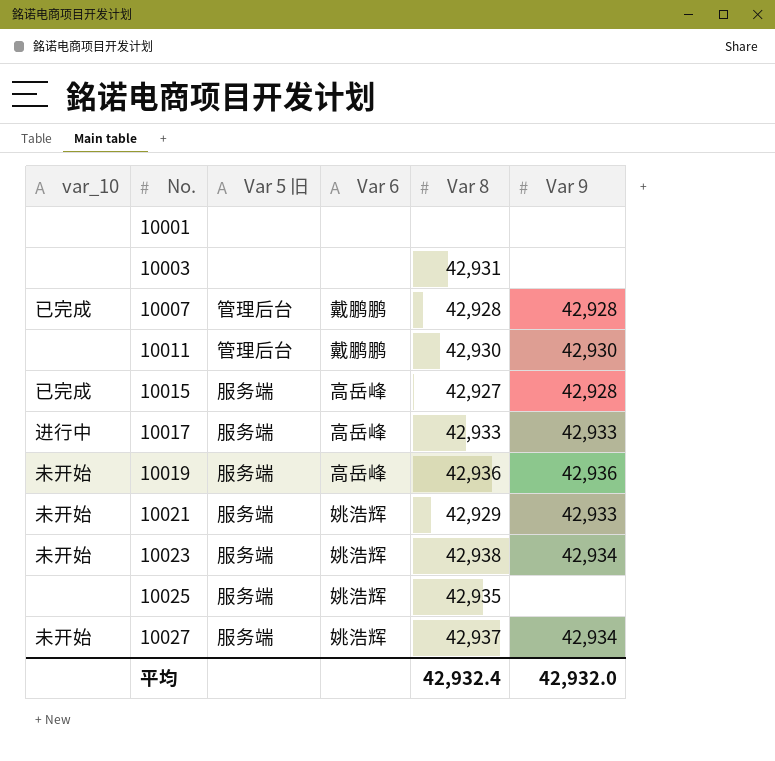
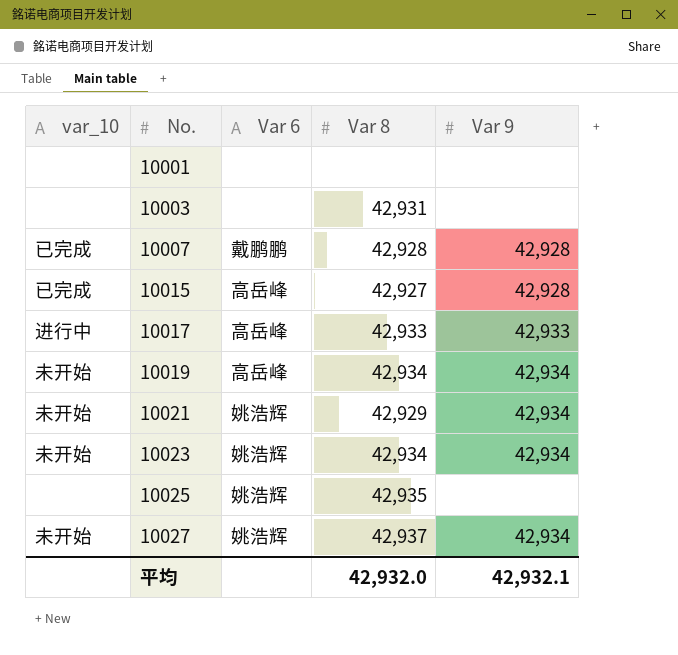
column Var 5 旧 | position: 3 -> none
row 10011: none | 管理后台 | 戴鹏鹏 | 42,930 | 42,930 -> none
10019 | Var 8: 42,936 -> 42,934
10019 | Var 9: 42,936 -> 42,934
10021 | Var 9: 42,933 -> 42,934
10023 | Var 8: 42,938 -> 42,934
平均 | Var 8: 42,932.4 -> 42,932.0
平均 | Var 9: 42,932.0 -> 42,932.1

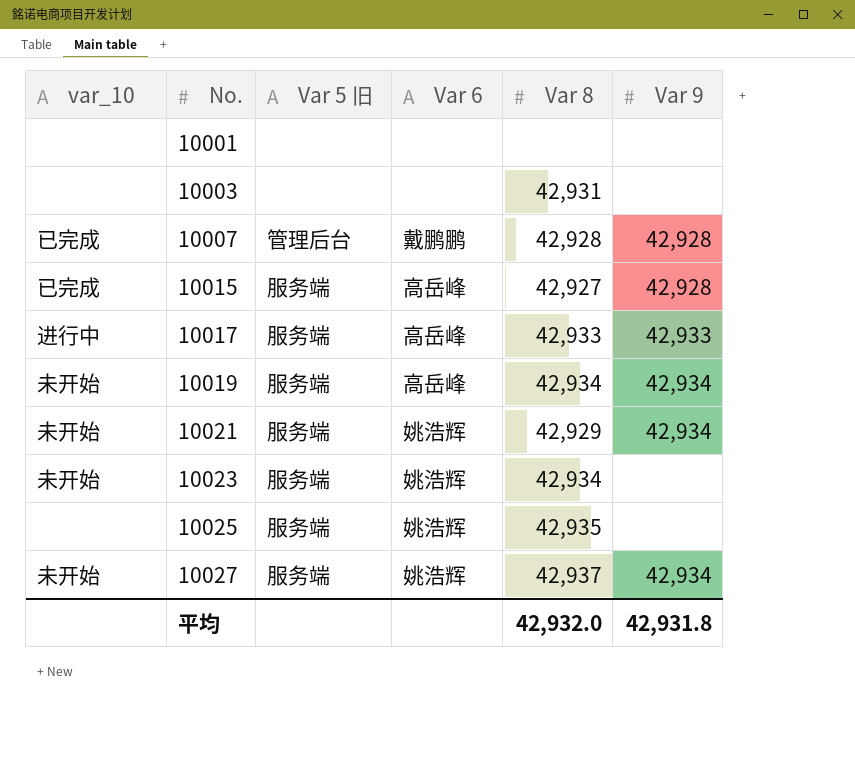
column Var 5 旧 | position: none -> 3
10023 | Var 9: 42,934 -> none
平均 | Var 9: 42,932.1 -> 42,931.8

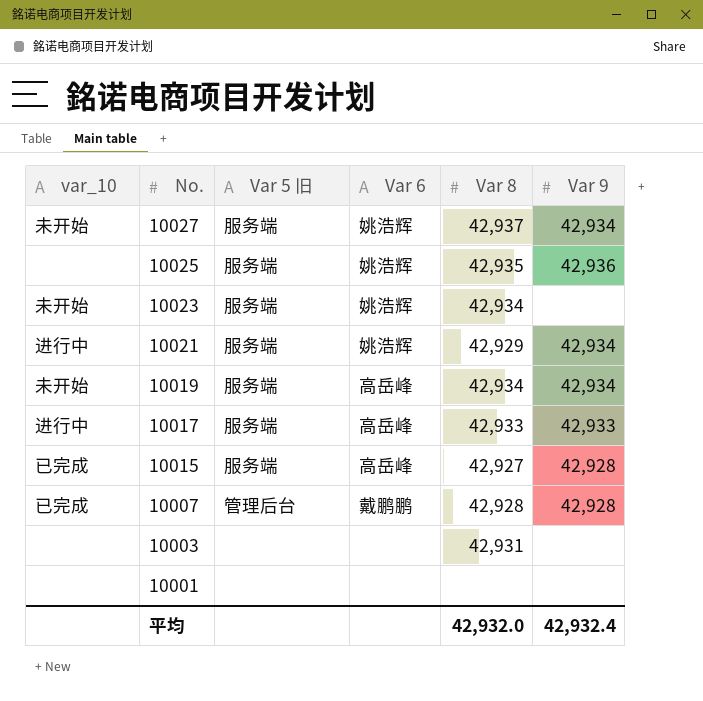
row order: No. ascending -> No. descending
10025 | Var 9: none -> 42,936
10021 | var_10: 未开始 -> 进行中
平均 | Var 9: 42,931.8 -> 42,932.4

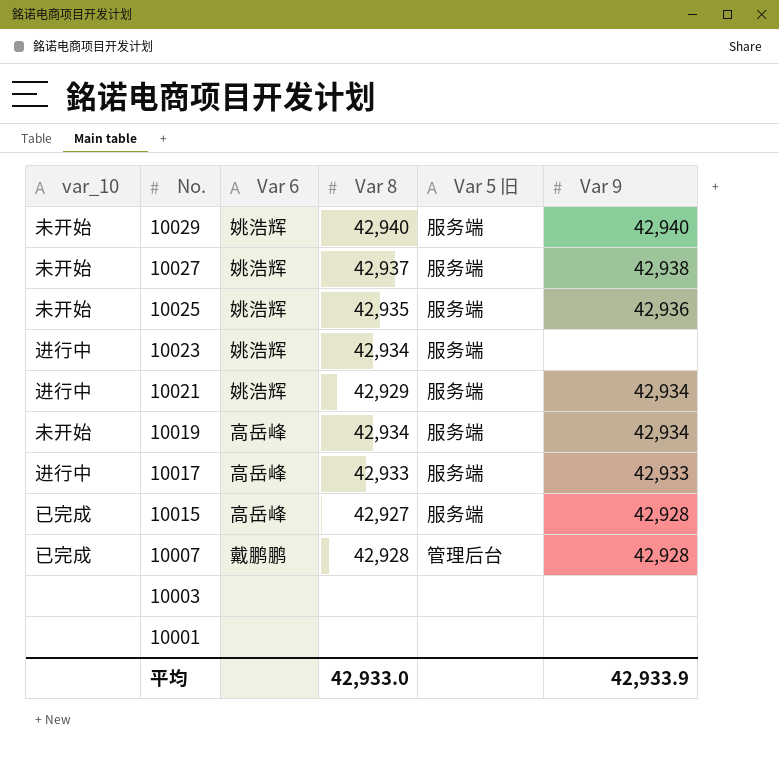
column Var 5 旧 | position: 3 -> 5
row 10029: none -> 未开始 | 姚浩辉 | 42,940 | 服务端 | 42,940
10027 | Var 9: 42,934 -> 42,938
10025 | var_10: none -> 未开始
10023 | var_10: 未开始 -> 进行中
10003 | Var 8: 42,931 -> none
平均 | Var 8: 42,932.0 -> 42,933.0
平均 | Var 9: 42,932.4 -> 42,933.9

